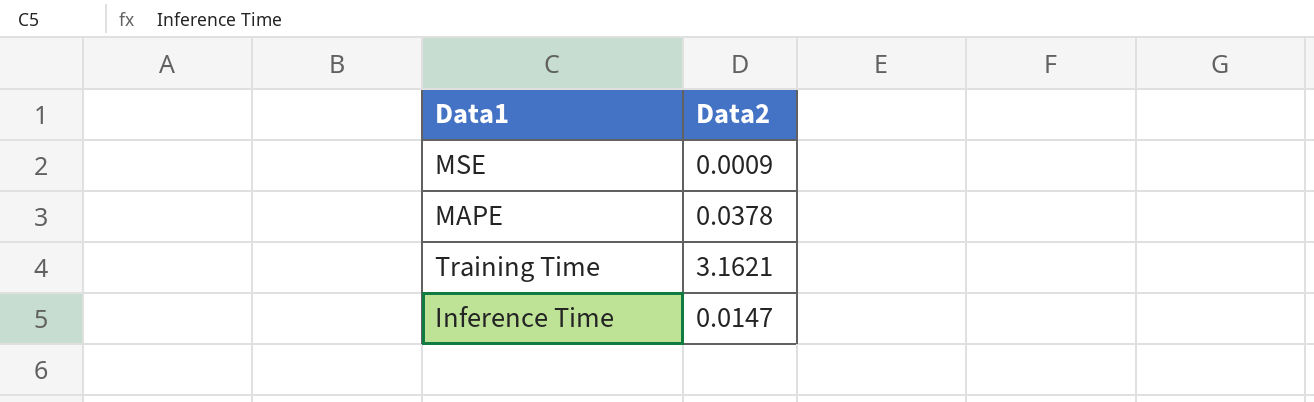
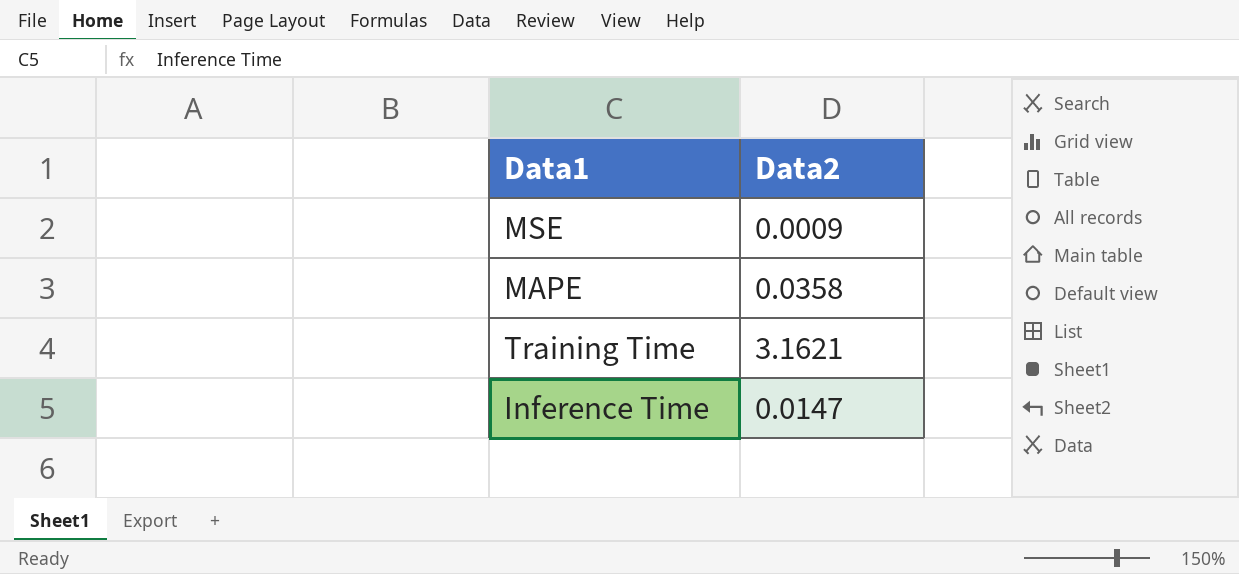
MAPE | Data2: 0.0378 -> 0.0358

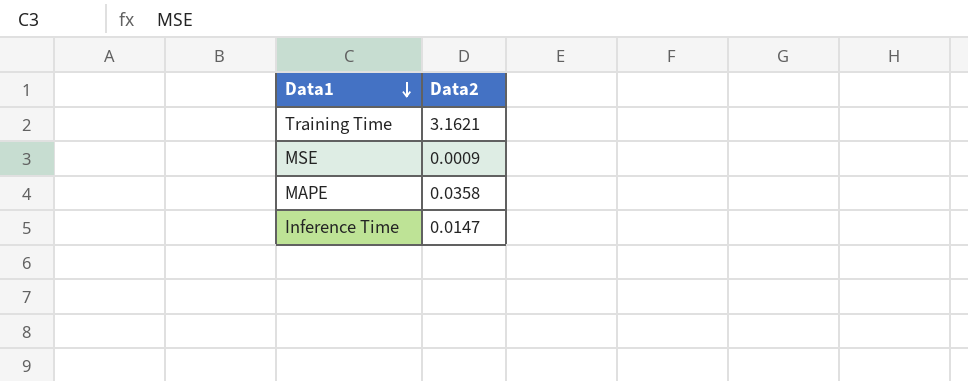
row order: none -> Data1 descending

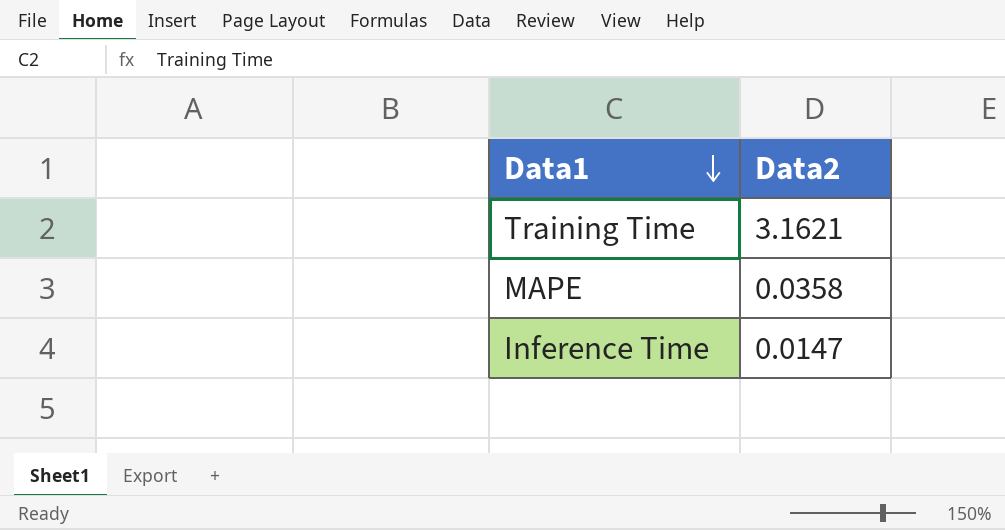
row MSE: 0.0009 -> none

